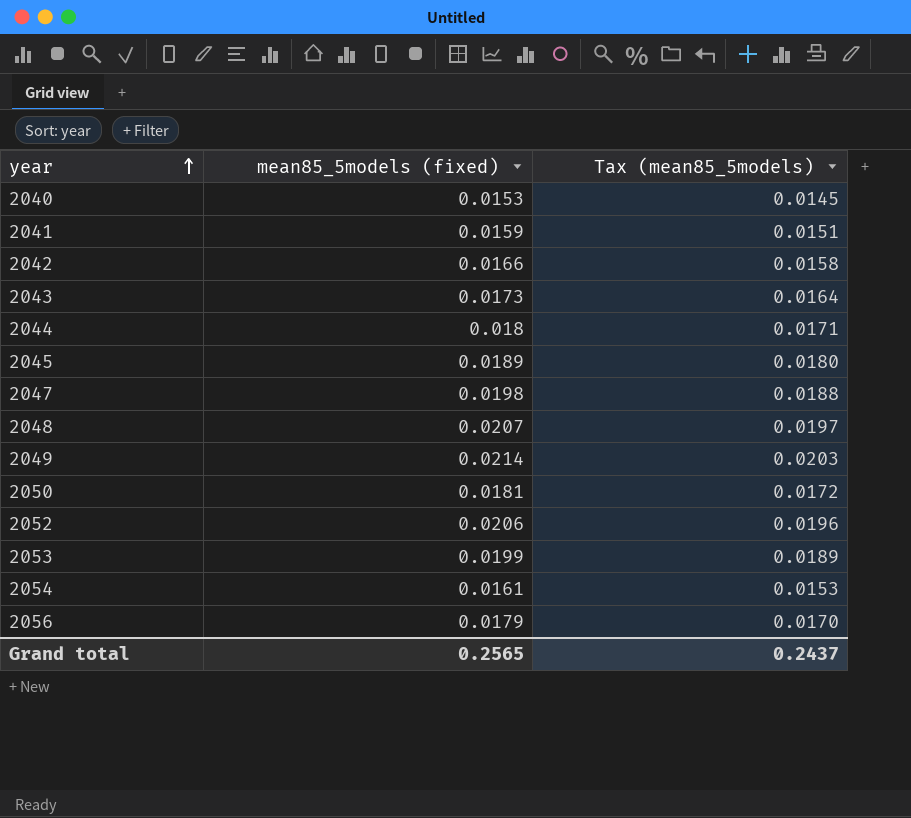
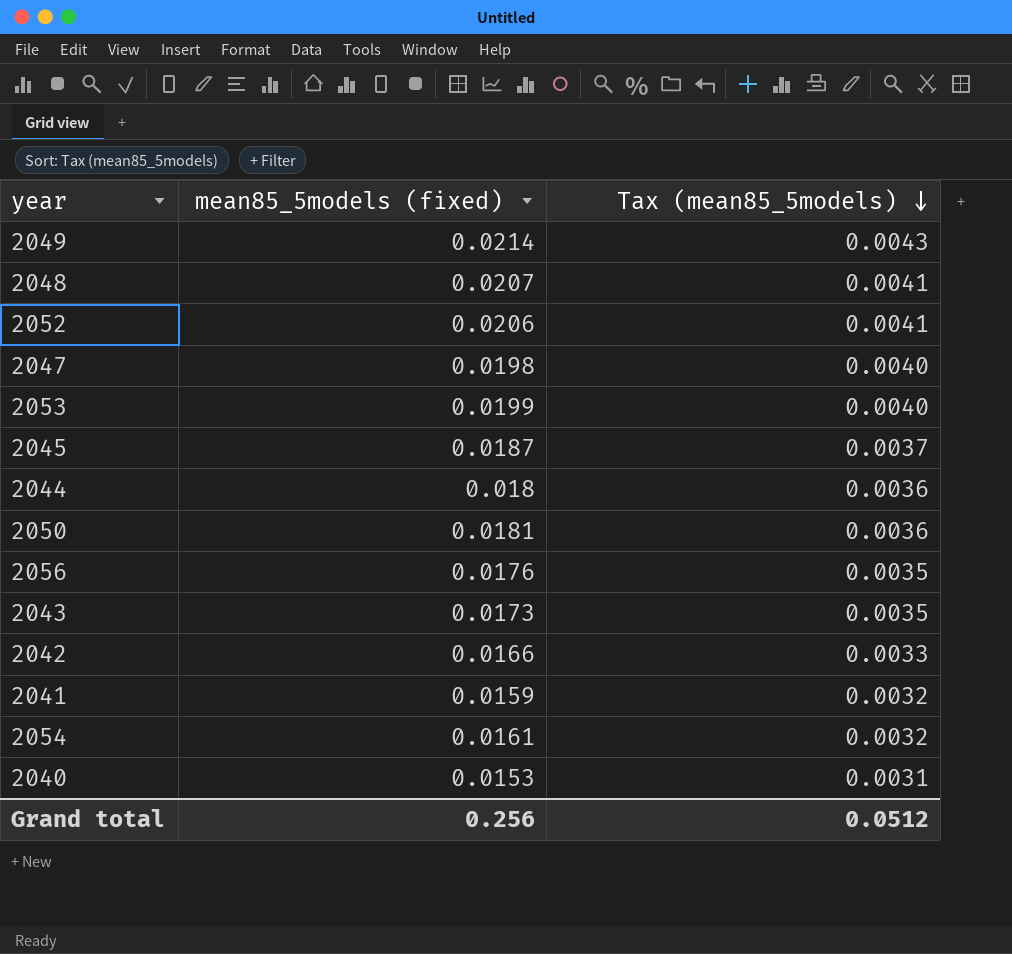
row order: year ascending -> Tax (mean85_5models) descending
column Tax (mean85_5models) | formula: [mean85_5models (fixed)] * 0.95 -> [mean85_5models (fixed)] * 0.2
2045 | mean85_5models (fixed): 0.0189 -> 0.0187
2056 | mean85_5models (fixed): 0.0179 -> 0.0176
Grand total | mean85_5models (fixed): 0.2565 -> 0.256
Grand total | Tax (mean85_5models): 0.2437 -> 0.0512

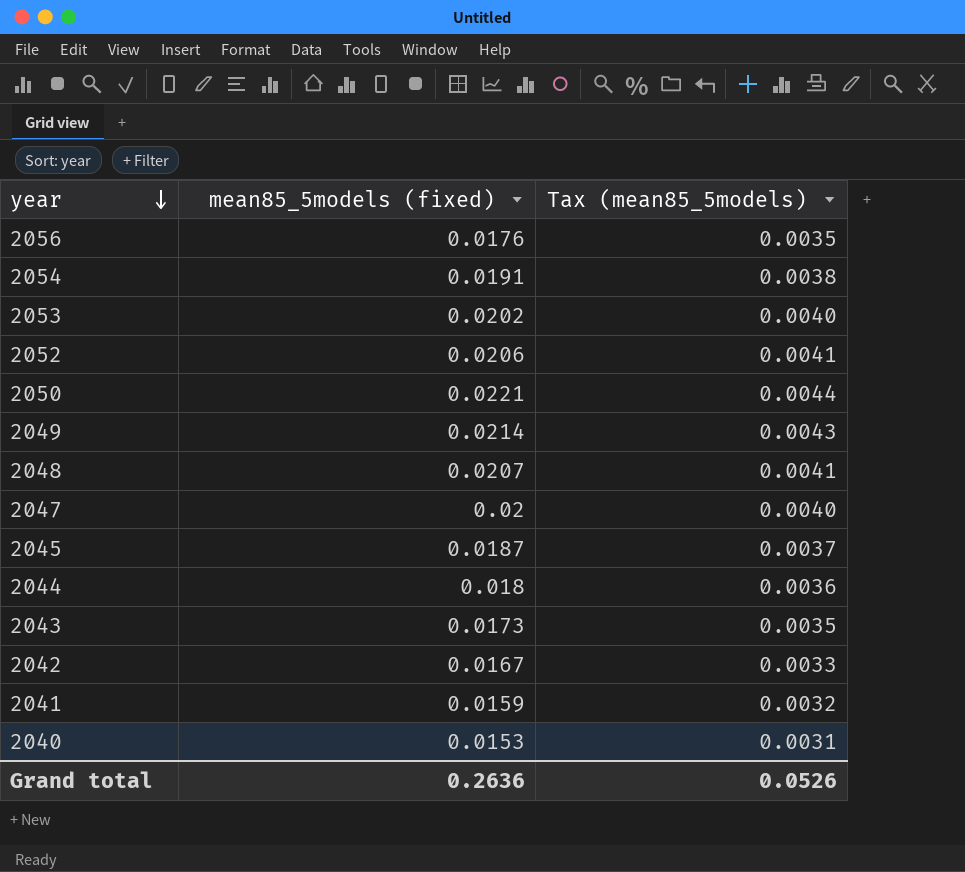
row order: Tax (mean85_5models) descending -> year descending
2054 | mean85_5models (fixed): 0.0161 -> 0.0191
2054 | Tax (mean85_5models): 0.0032 -> 0.0038
2053 | mean85_5models (fixed): 0.0199 -> 0.0202
2050 | mean85_5models (fixed): 0.0181 -> 0.0221
2050 | Tax (mean85_5models): 0.0036 -> 0.0044
2047 | mean85_5models (fixed): 0.0198 -> 0.02
2042 | mean85_5models (fixed): 0.0166 -> 0.0167
Grand total | mean85_5models (fixed): 0.256 -> 0.2636
Grand total | Tax (mean85_5models): 0.0512 -> 0.0526

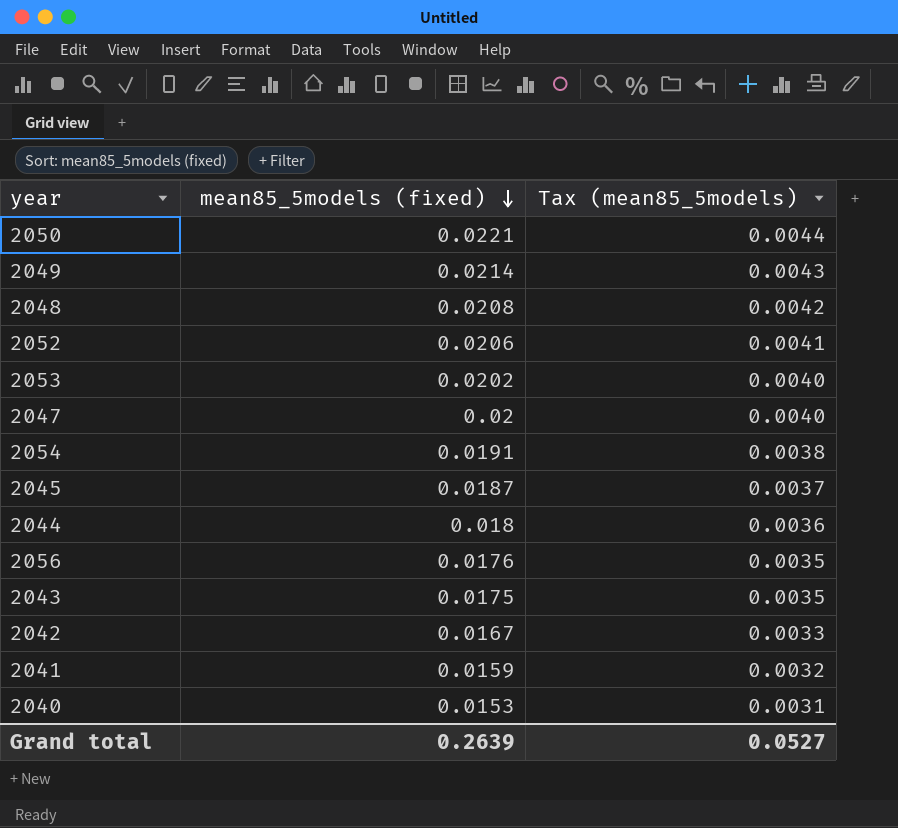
row order: year descending -> mean85_5models (fixed) descending
2048 | mean85_5models (fixed): 0.0207 -> 0.0208
2048 | Tax (mean85_5models): 0.0041 -> 0.0042
2043 | mean85_5models (fixed): 0.0173 -> 0.0175
Grand total | mean85_5models (fixed): 0.2636 -> 0.2639
Grand total | Tax (mean85_5models): 0.0526 -> 0.0527

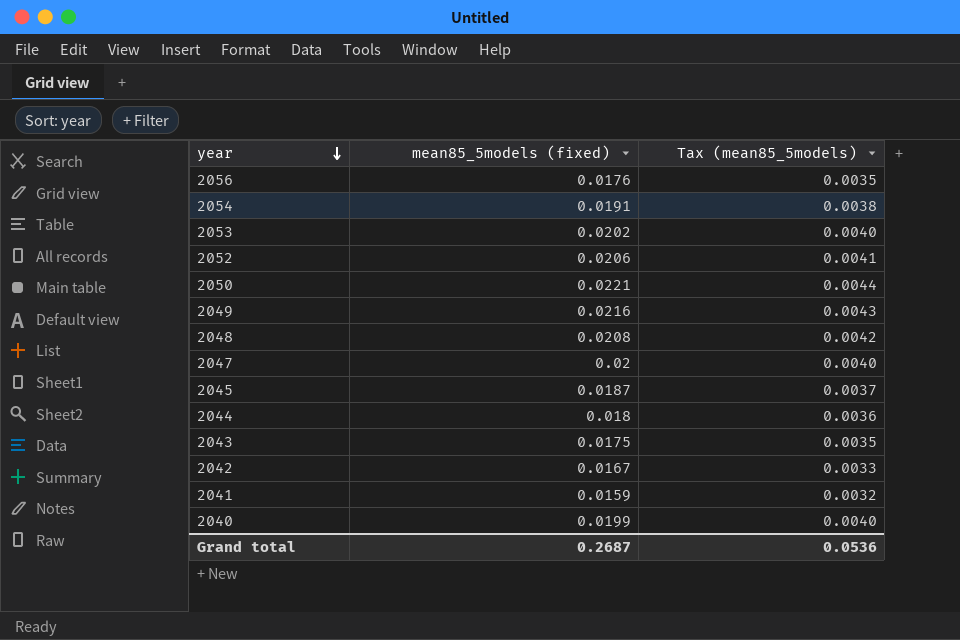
row order: mean85_5models (fixed) descending -> year descending
2049 | mean85_5models (fixed): 0.0214 -> 0.0216
2040 | mean85_5models (fixed): 0.0153 -> 0.0199
2040 | Tax (mean85_5models): 0.0031 -> 0.0040
Grand total | mean85_5models (fixed): 0.2639 -> 0.2687
Grand total | Tax (mean85_5models): 0.0527 -> 0.0536

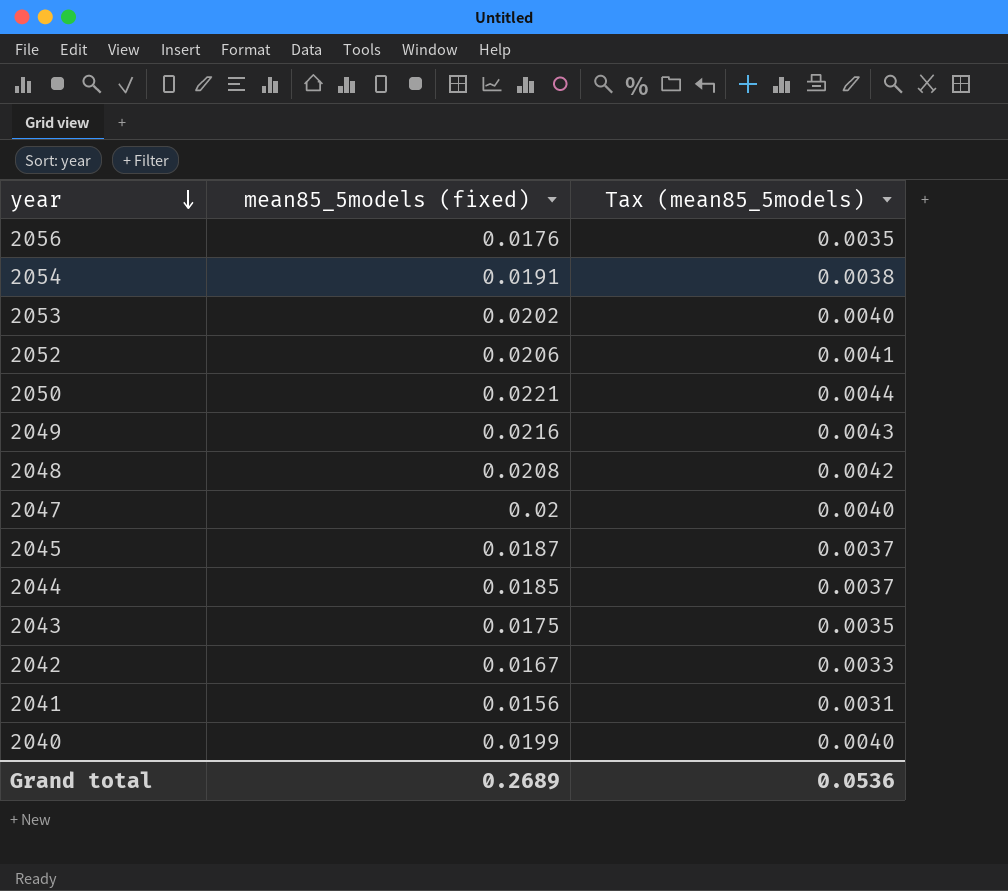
2044 | mean85_5models (fixed): 0.018 -> 0.0185
2044 | Tax (mean85_5models): 0.0036 -> 0.0037
2041 | mean85_5models (fixed): 0.0159 -> 0.0156
2041 | Tax (mean85_5models): 0.0032 -> 0.0031
Grand total | mean85_5models (fixed): 0.2687 -> 0.2689

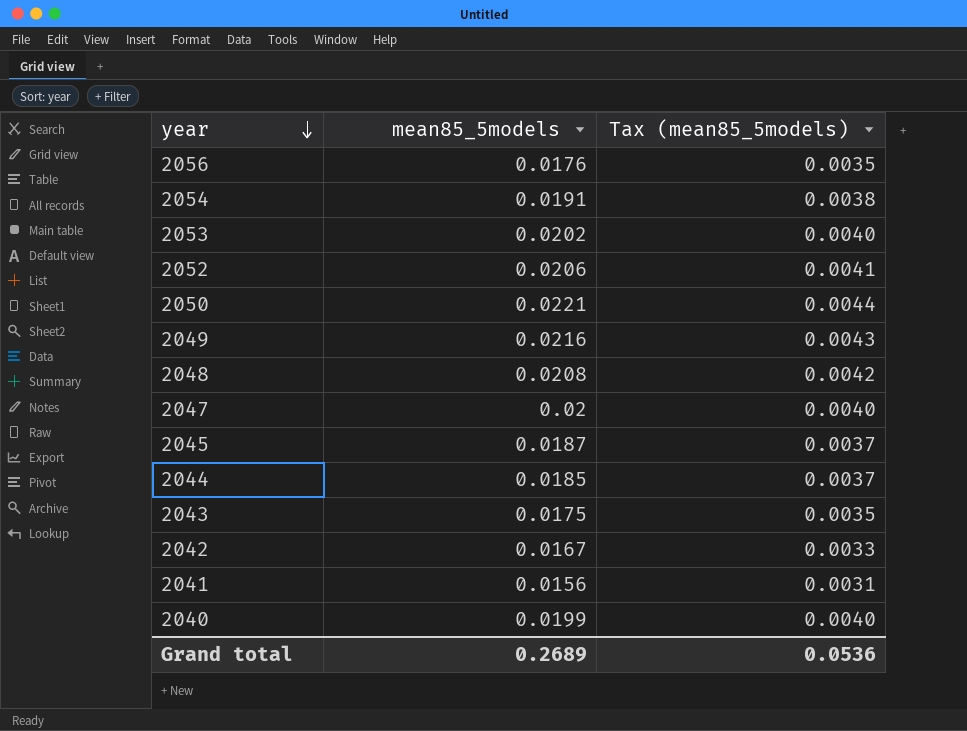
column name: mean85_5models (fixed) -> mean85_5models

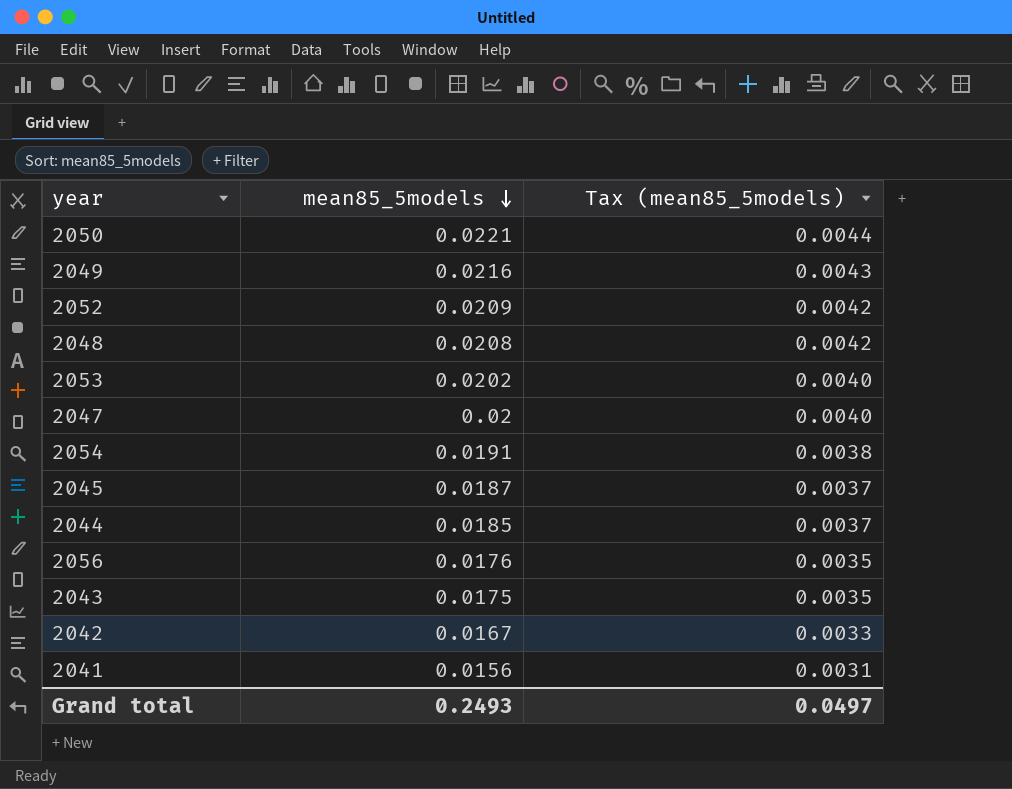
row order: year descending -> mean85_5models descending
row 2040: 0.0199 | 0.0040 -> none
2052 | mean85_5models: 0.0206 -> 0.0209
2052 | Tax (mean85_5models): 0.0041 -> 0.0042
Grand total | mean85_5models: 0.2689 -> 0.2493
Grand total | Tax (mean85_5models): 0.0536 -> 0.0497

